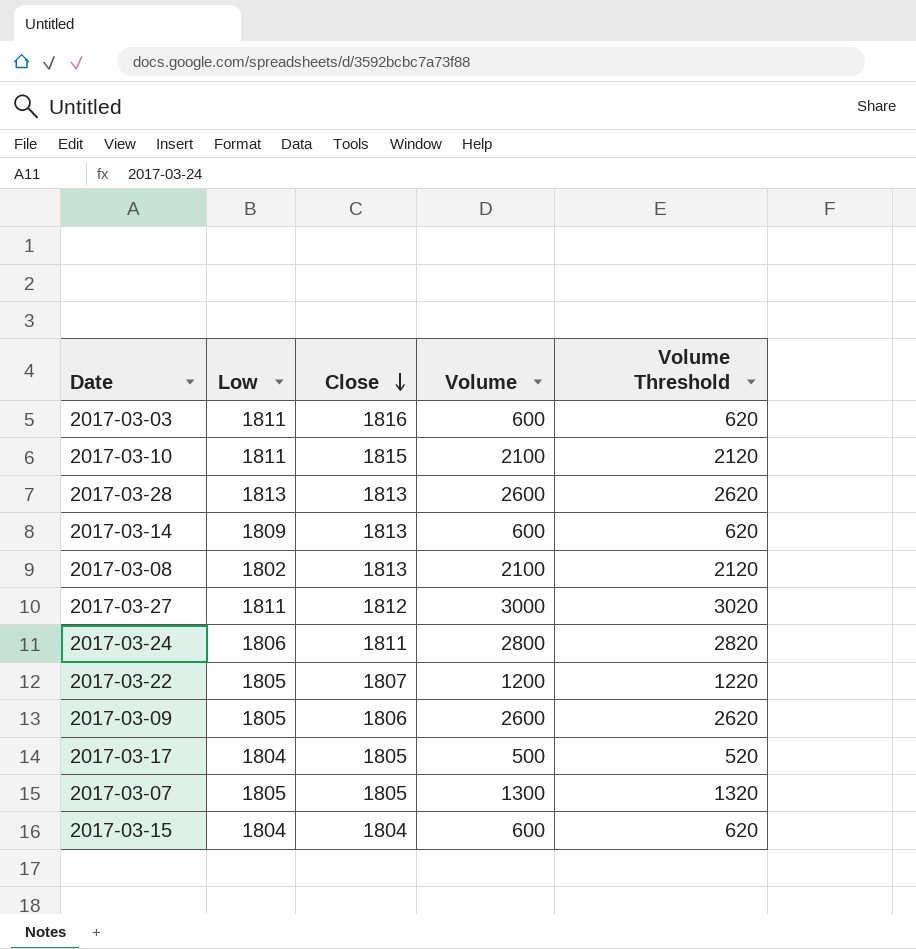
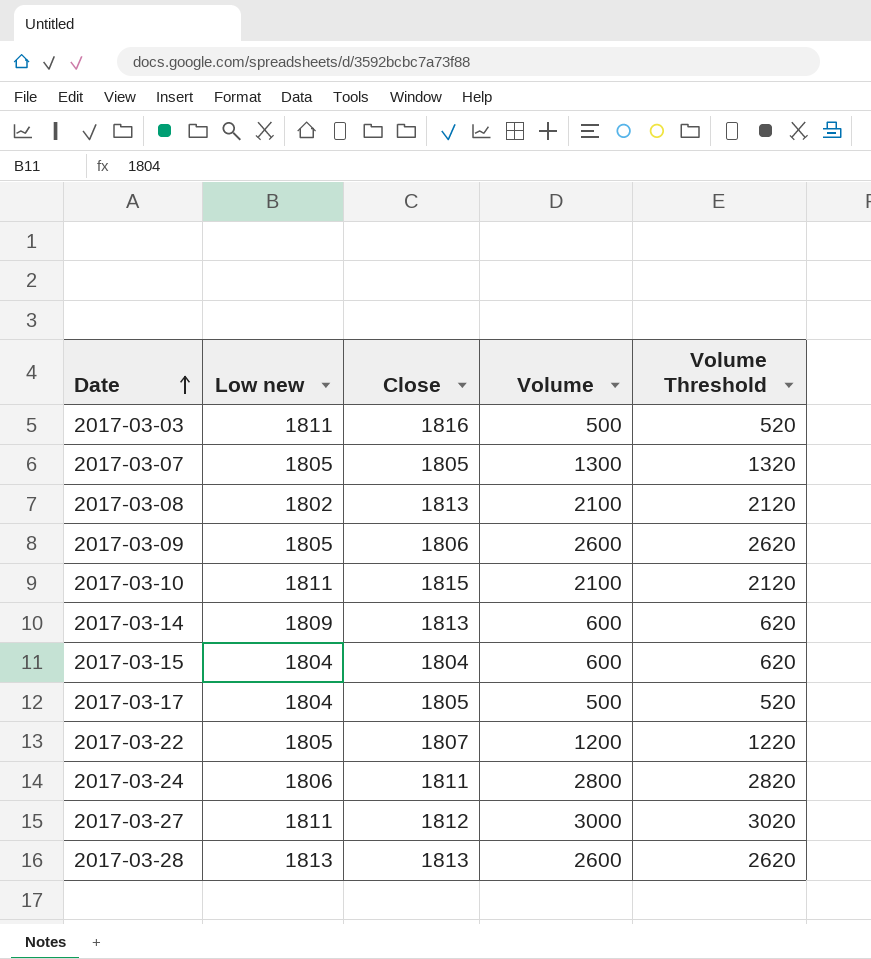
row order: Close descending -> Date ascending
column name: Low -> Low new
2017-03-03 | Volume: 600 -> 500
2017-03-03 | Volume Threshold: 620 -> 520

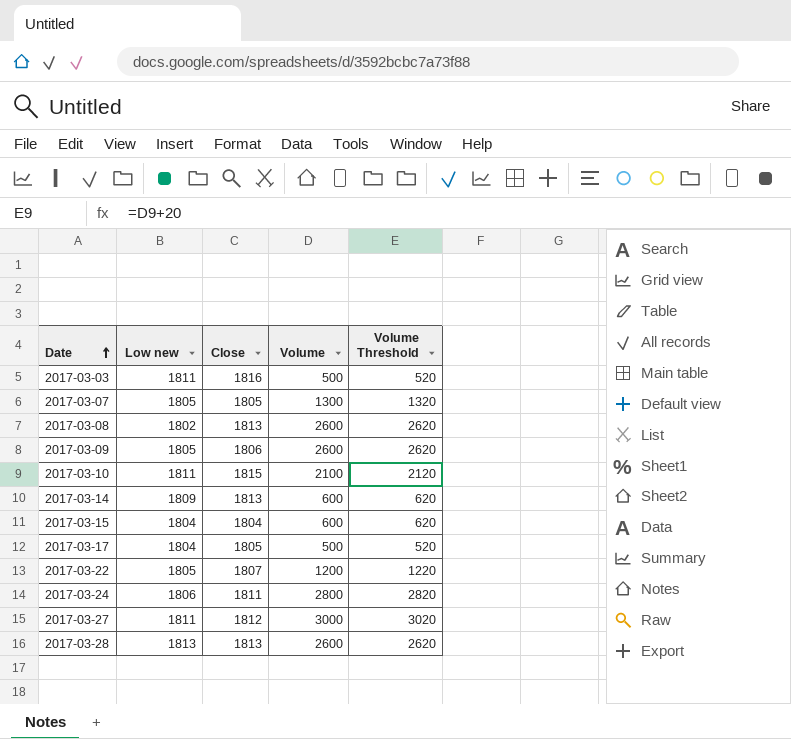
2017-03-08 | Volume: 2100 -> 2600
2017-03-08 | Volume Threshold: 2120 -> 2620

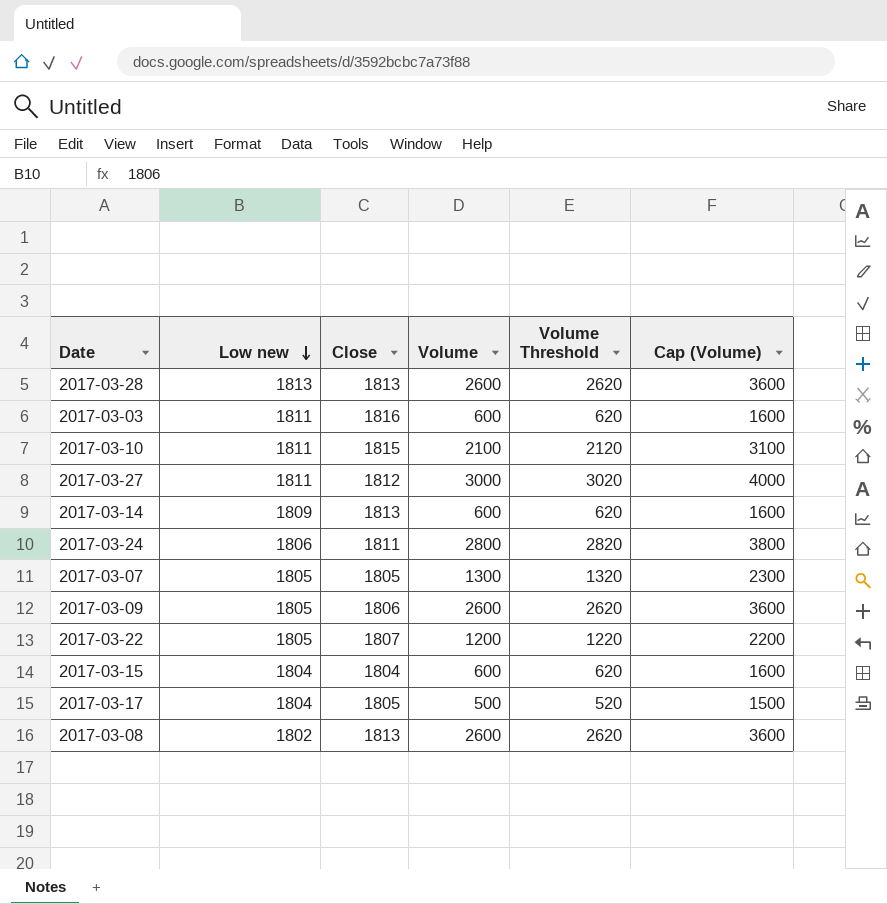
row order: Date ascending -> Low new descending
column Cap (Volume) | formula: none -> [Volume] + 1000
2017-03-03 | Volume: 500 -> 600
2017-03-03 | Volume Threshold: 520 -> 620

